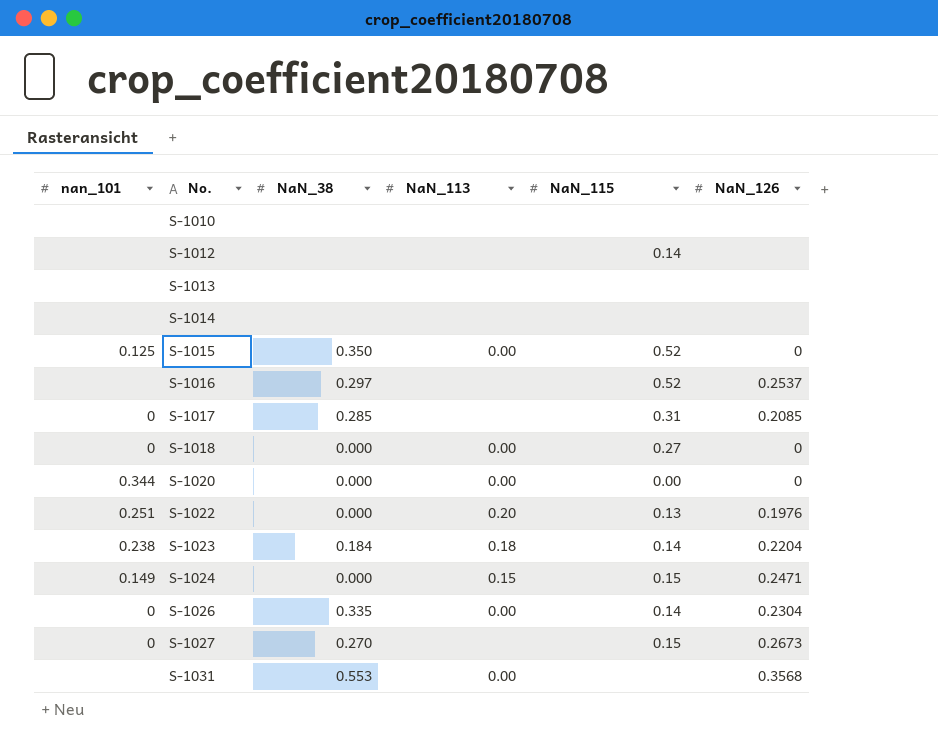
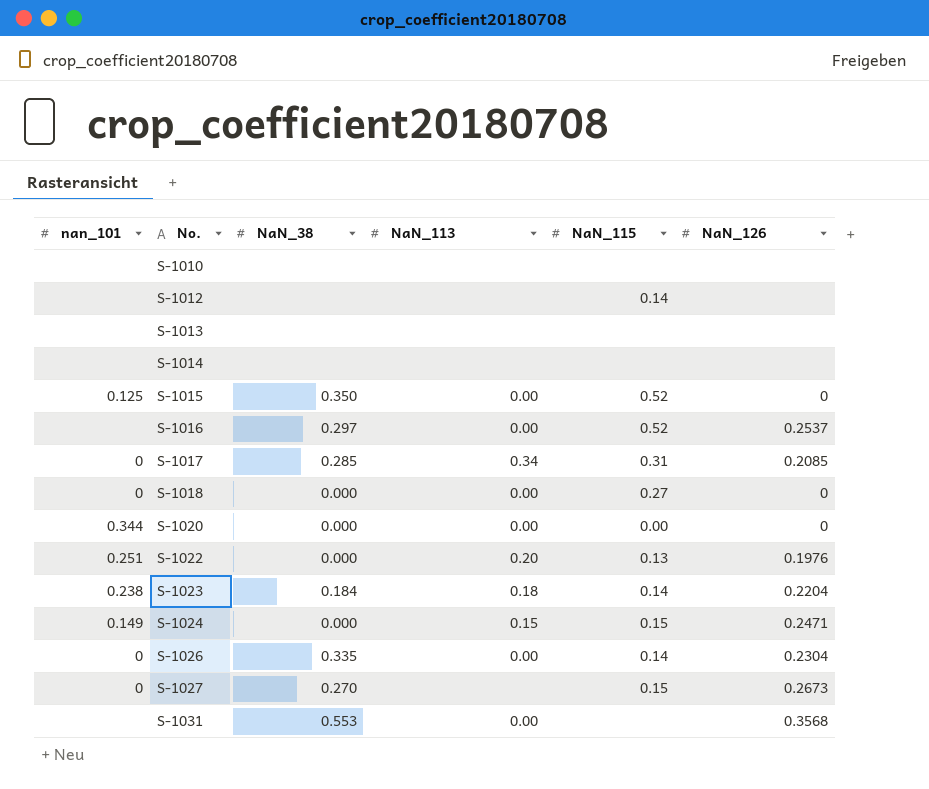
S-1016 | NaN_113: none -> 0.00
S-1017 | NaN_113: none -> 0.34

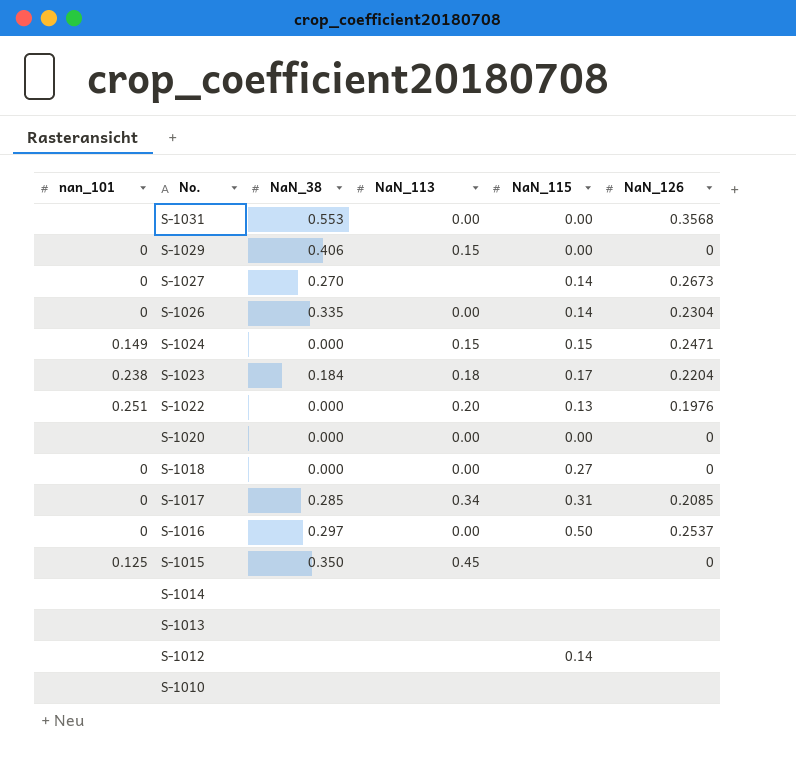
row order: No. ascending -> No. descending
S-1031 | NaN_115: none -> 0.00
row S-1029: none -> 0 | 0.406 | 0.15 | 0.00 | 0
S-1027 | NaN_115: 0.15 -> 0.14
S-1023 | NaN_115: 0.14 -> 0.17
S-1020 | nan_101: 0.344 -> none
S-1016 | nan_101: none -> 0
S-1016 | NaN_115: 0.52 -> 0.50
S-1015 | NaN_113: 0.00 -> 0.45
S-1015 | NaN_115: 0.52 -> none

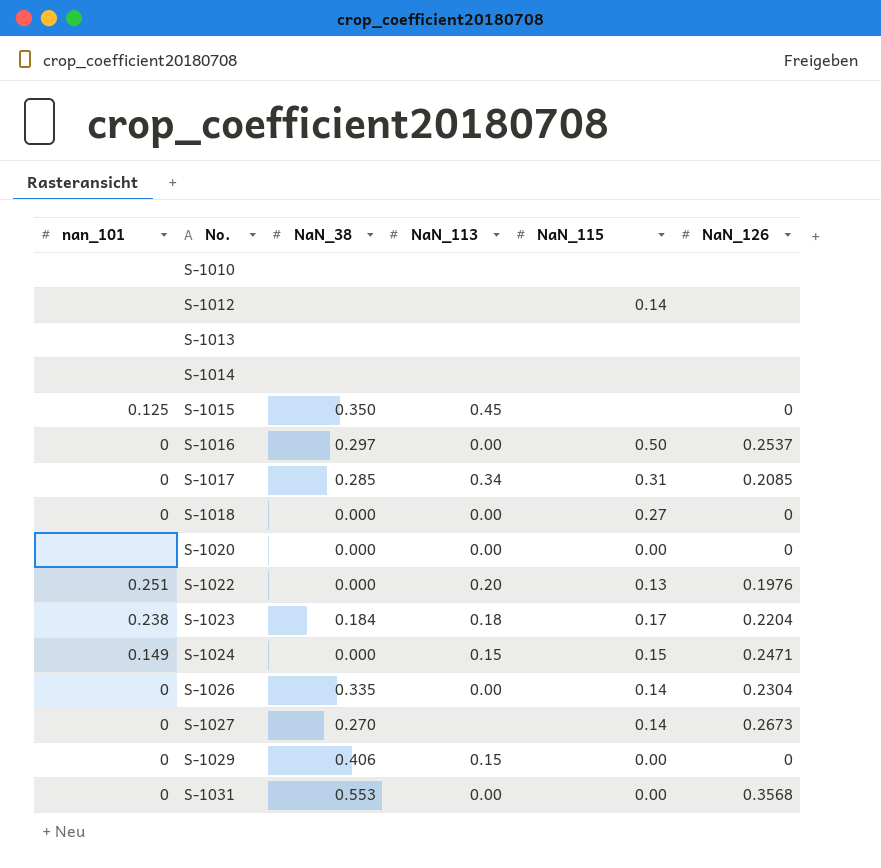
row order: No. descending -> No. ascending
S-1031 | nan_101: none -> 0

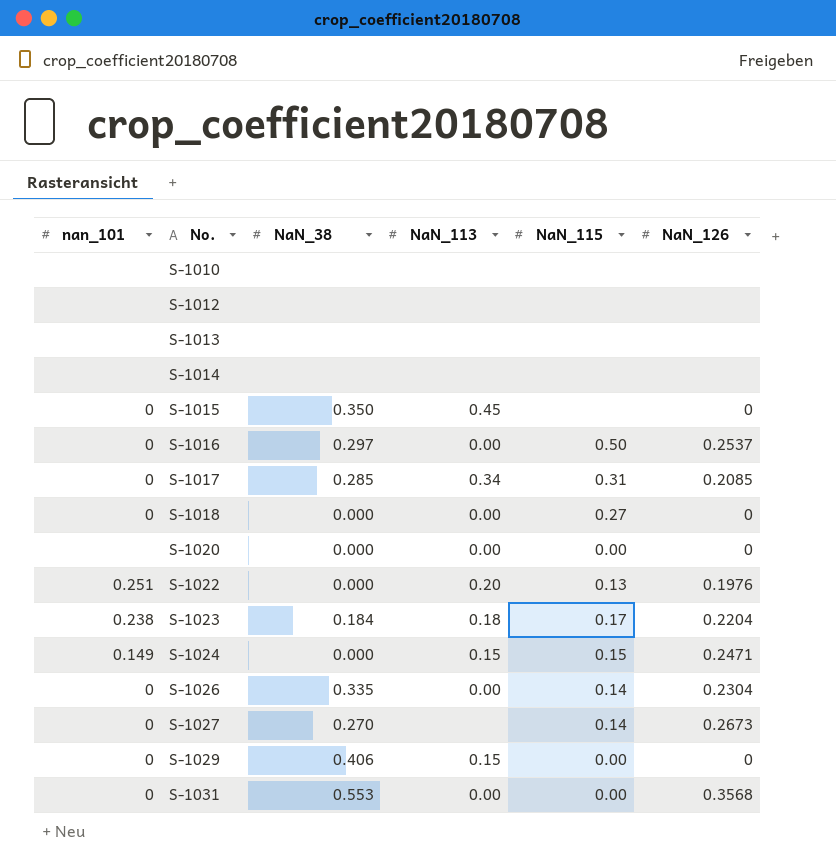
S-1012 | NaN_115: 0.14 -> none
S-1015 | nan_101: 0.125 -> 0

